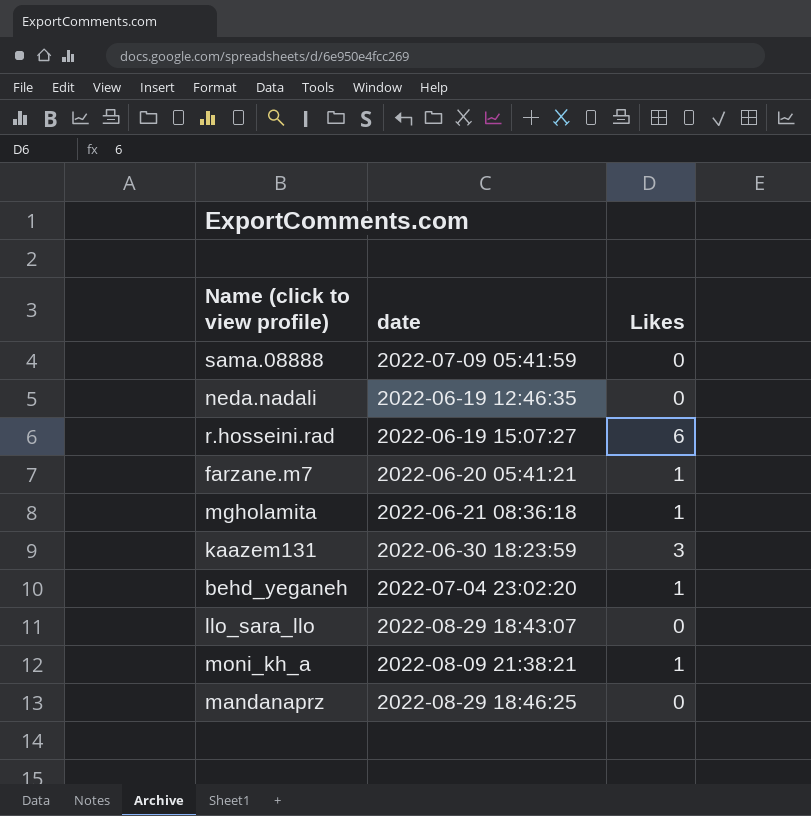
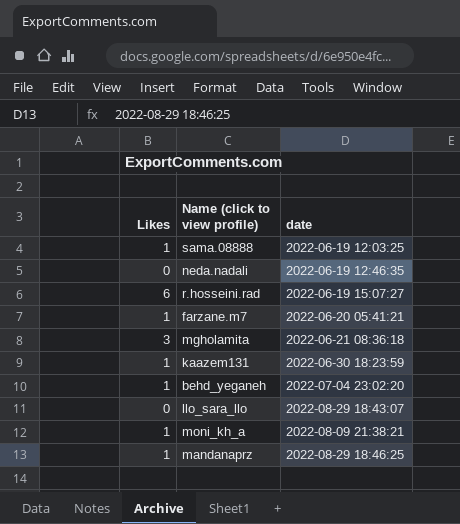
column Likes | position: 3 -> 1
sama.08888 | Likes: 0 -> 1
sama.08888 | date: 2022-07-09 05:41:59 -> 2022-06-19 12:03:25
mgholamita | Likes: 1 -> 3
kaazem131 | Likes: 3 -> 1
mandanaprz | Likes: 0 -> 1

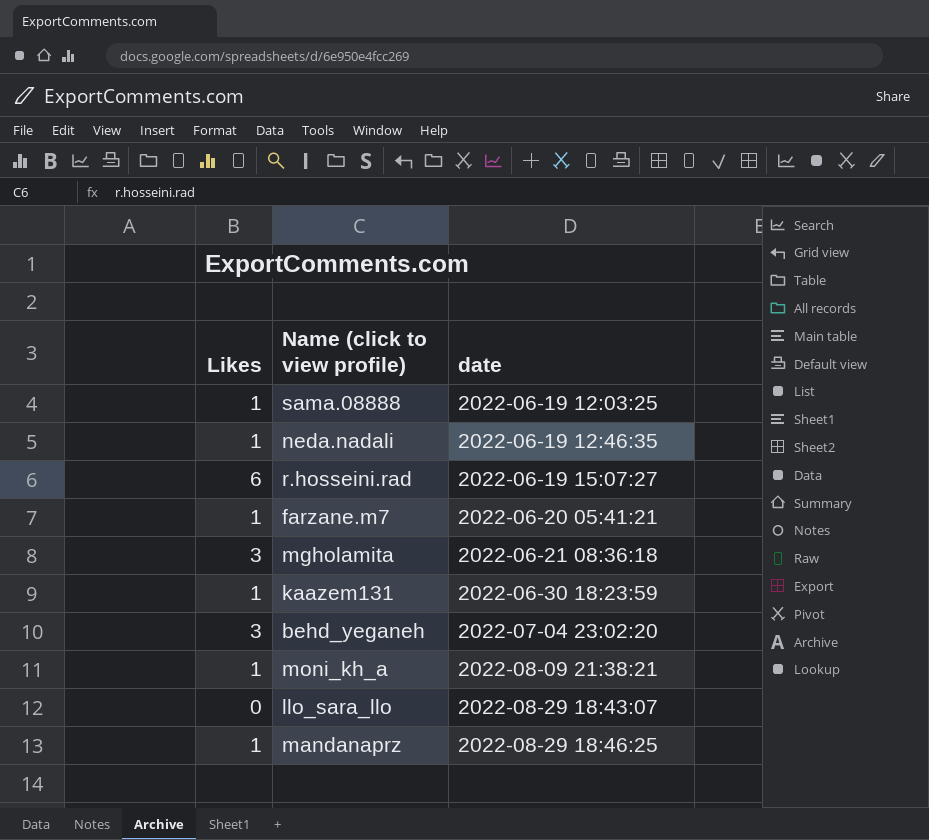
row order: none -> date ascending
neda.nadali | Likes: 0 -> 1
behd_yeganeh | Likes: 1 -> 3

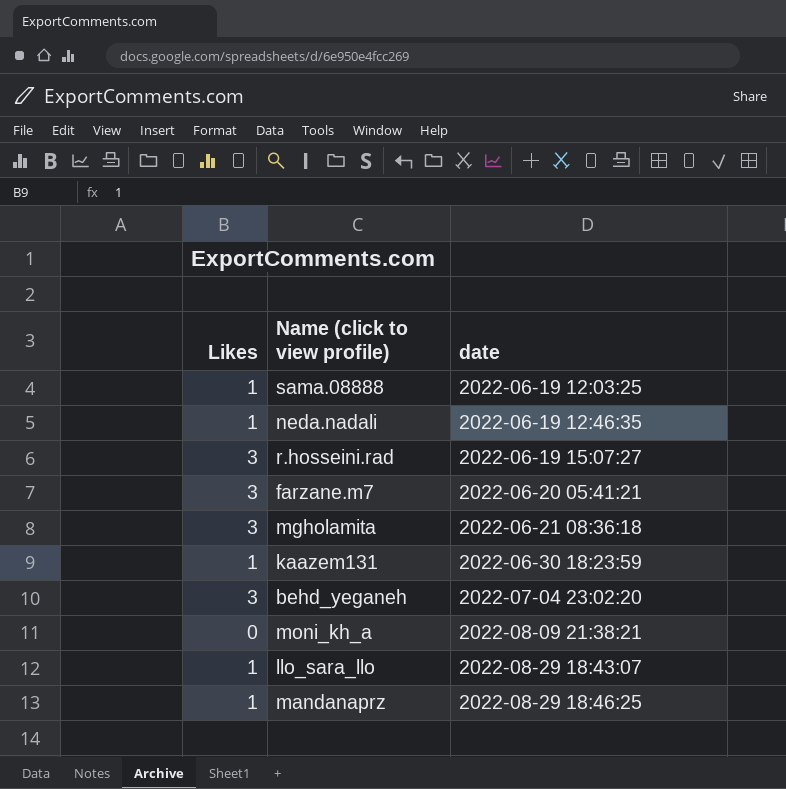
r.hosseini.rad | Likes: 6 -> 3
farzane.m7 | Likes: 1 -> 3
moni_kh_a | Likes: 1 -> 0
llo_sara_llo | Likes: 0 -> 1

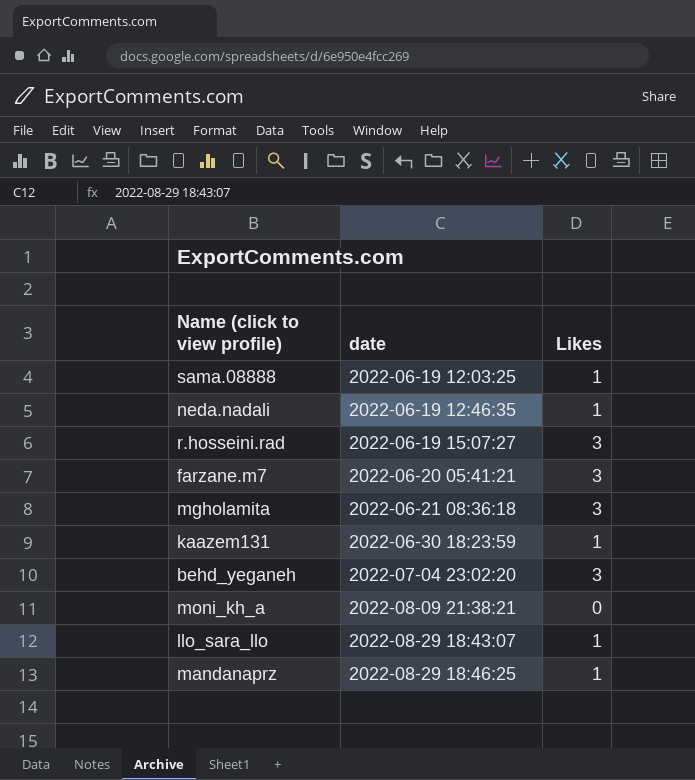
column Likes | position: 1 -> 3

